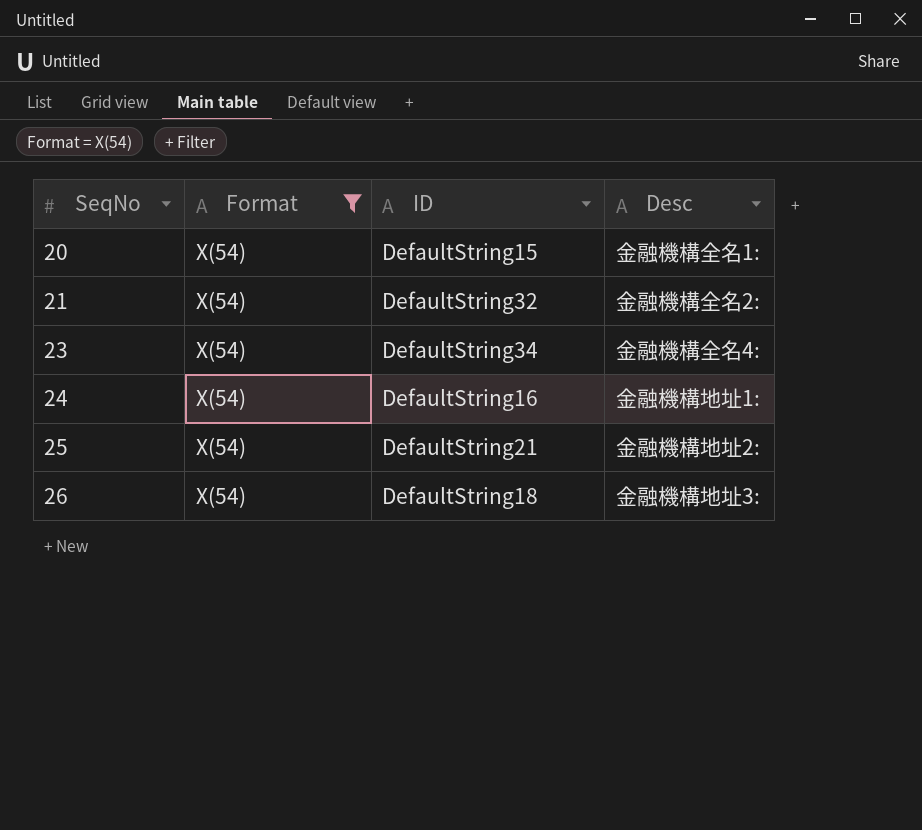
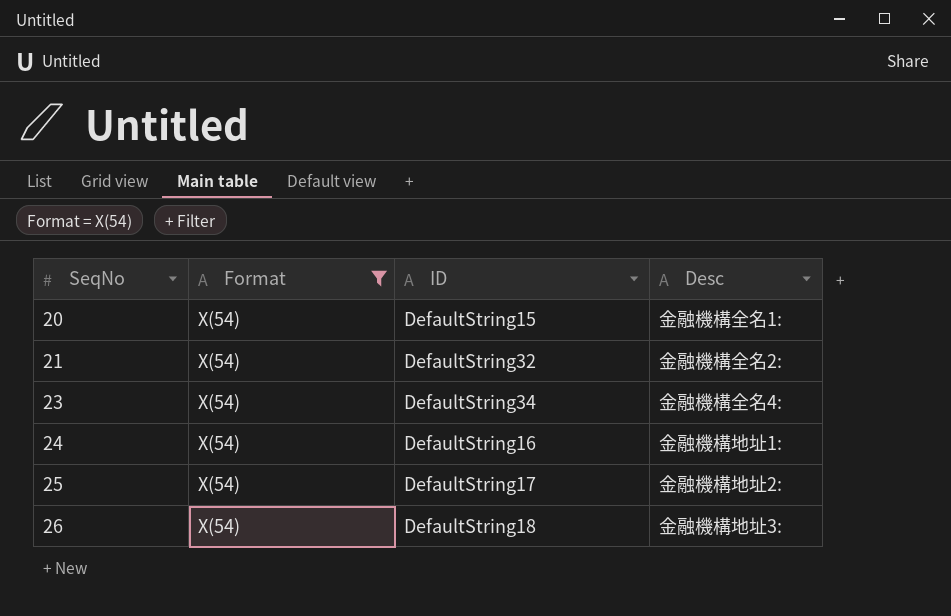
25 | ID: DefaultString21 -> DefaultString17

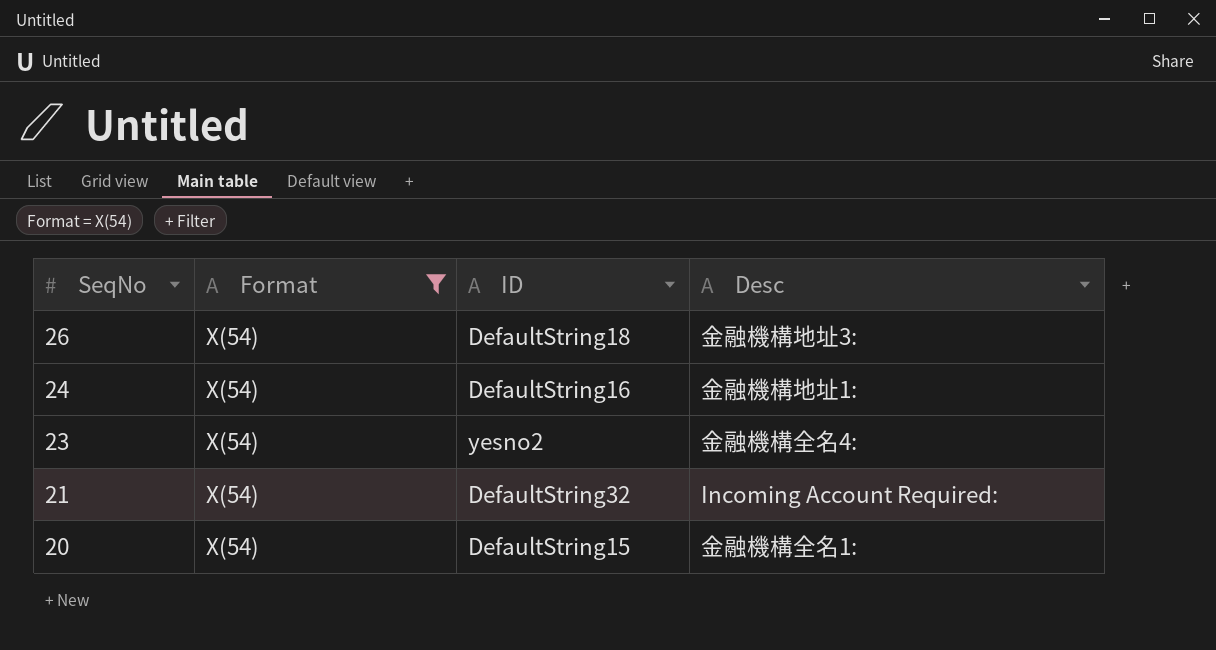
row order: SeqNo ascending -> SeqNo descending
row 25: X(54) | DefaultString17 | 金融機構地址2: -> none
23 | ID: DefaultString34 -> yesno2
21 | Desc: 金融機構全名2: -> Incoming Account Required:

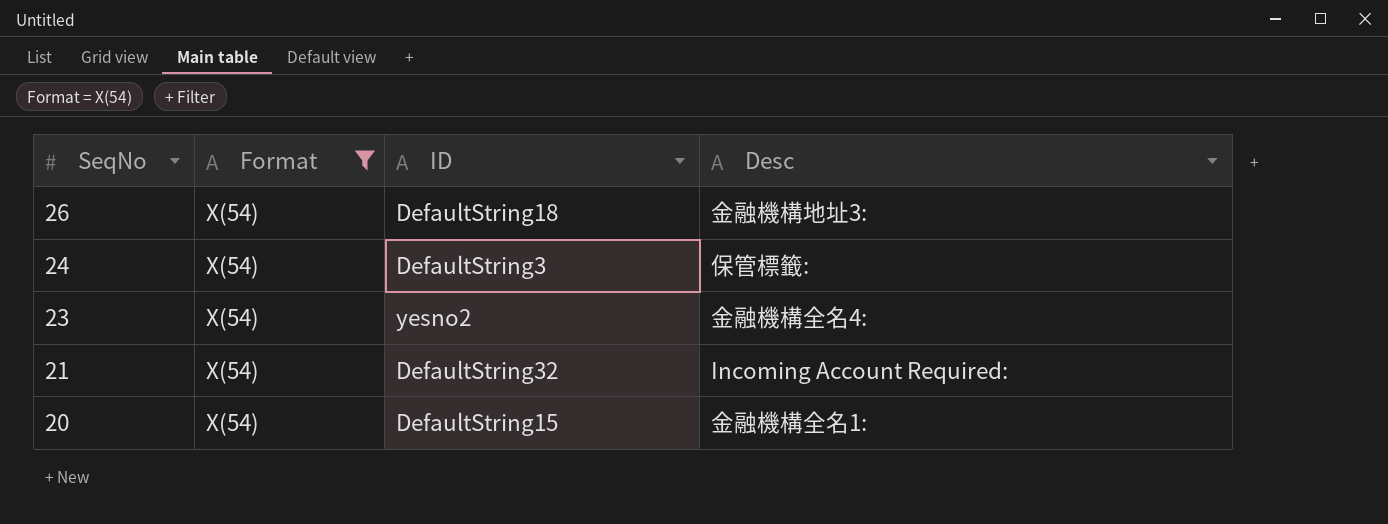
24 | ID: DefaultString16 -> DefaultString3
24 | Desc: 金融機構地址1: -> 保管標籤:

